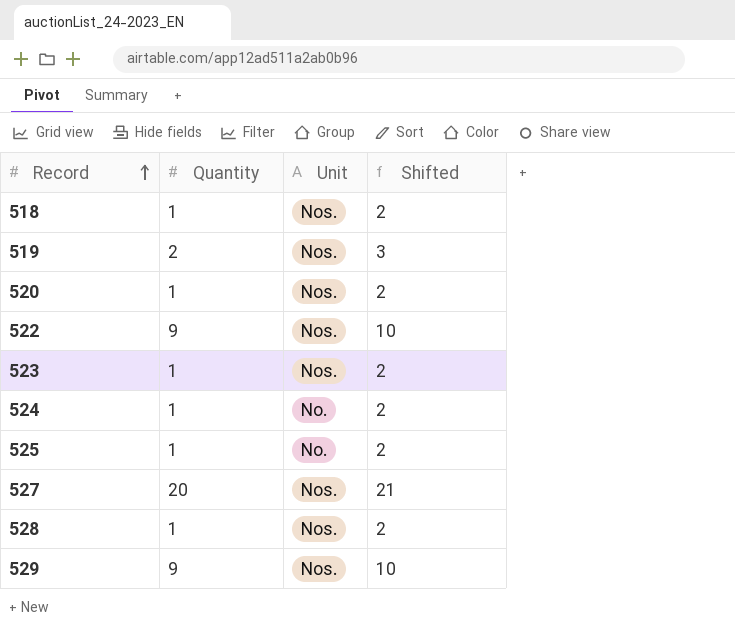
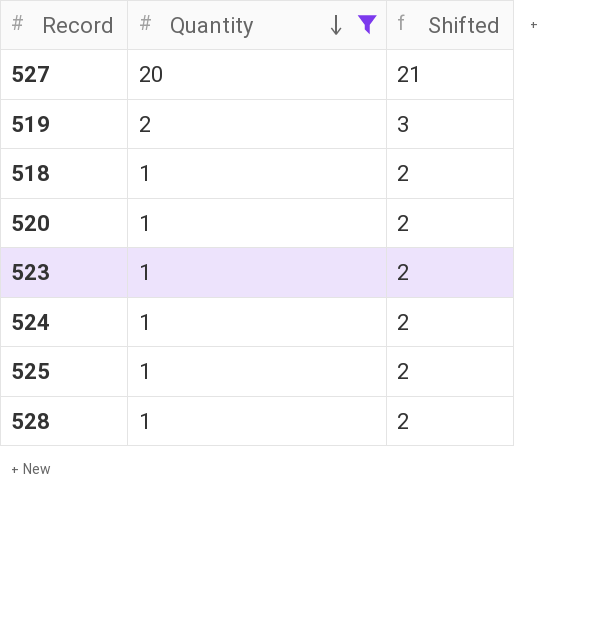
filter: none -> Quantity != 9
row order: Record ascending -> Quantity descending
column Unit | position: 3 -> none

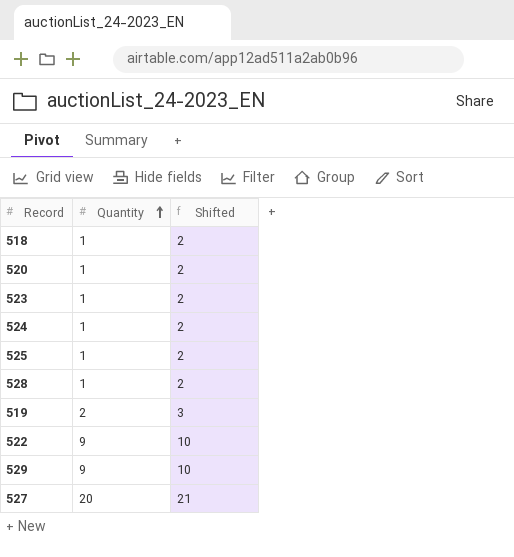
filter: Quantity != 9 -> none
row order: Quantity descending -> Quantity ascending

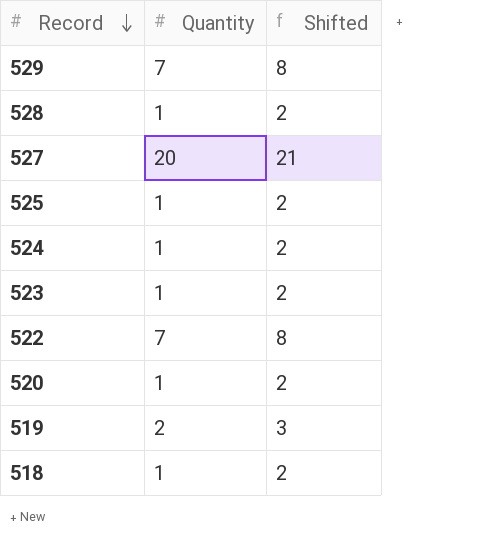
row order: Quantity ascending -> Record descending
529 | Quantity: 9 -> 7
529 | Shifted: 10 -> 8
522 | Quantity: 9 -> 7
522 | Shifted: 10 -> 8

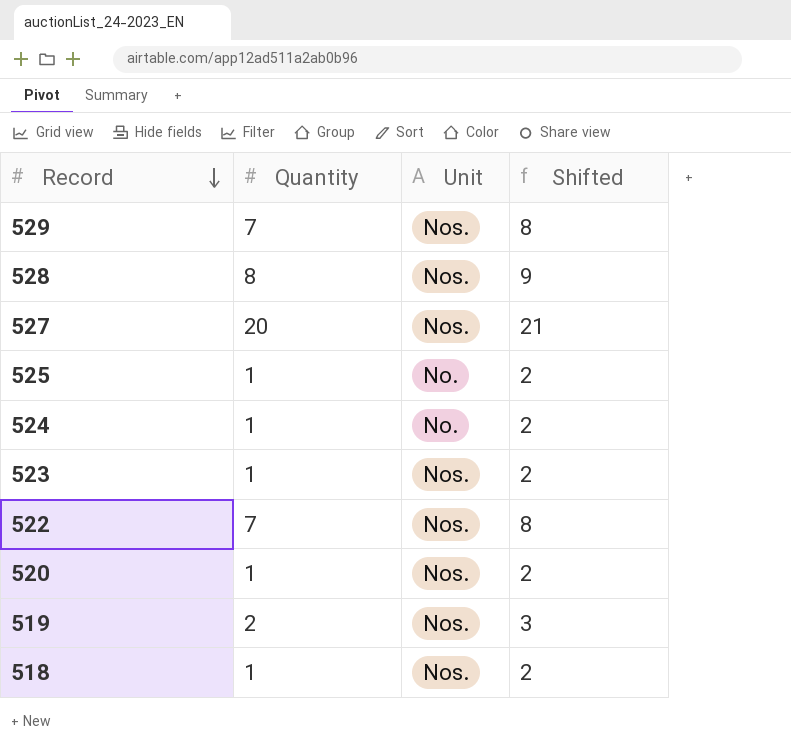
column Unit | position: none -> 3
528 | Quantity: 1 -> 8
528 | Shifted: 2 -> 9

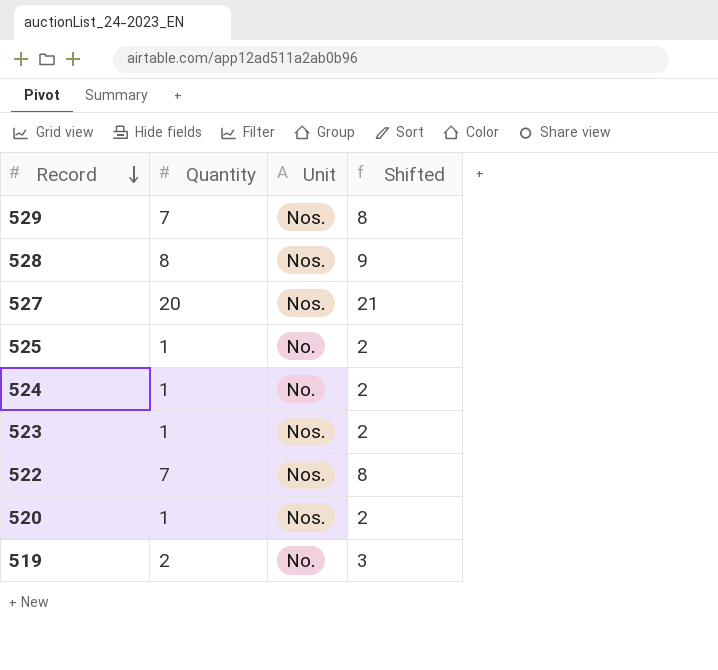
row 518: 1 | Nos. | 2 -> none
519 | Unit: Nos. -> No.

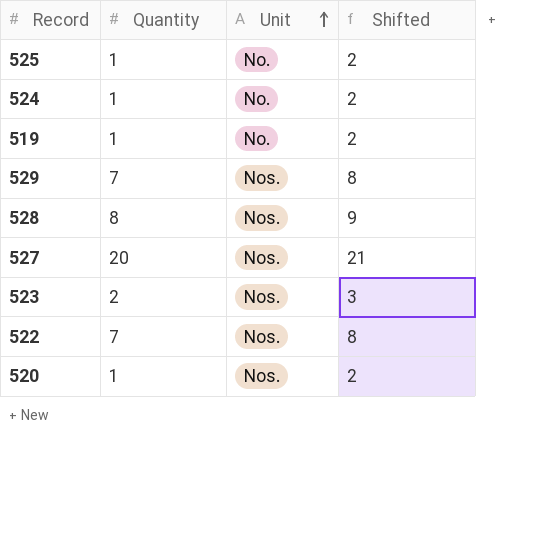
row order: Record descending -> Unit ascending
519 | Quantity: 2 -> 1
519 | Shifted: 3 -> 2
523 | Quantity: 1 -> 2
523 | Shifted: 2 -> 3

